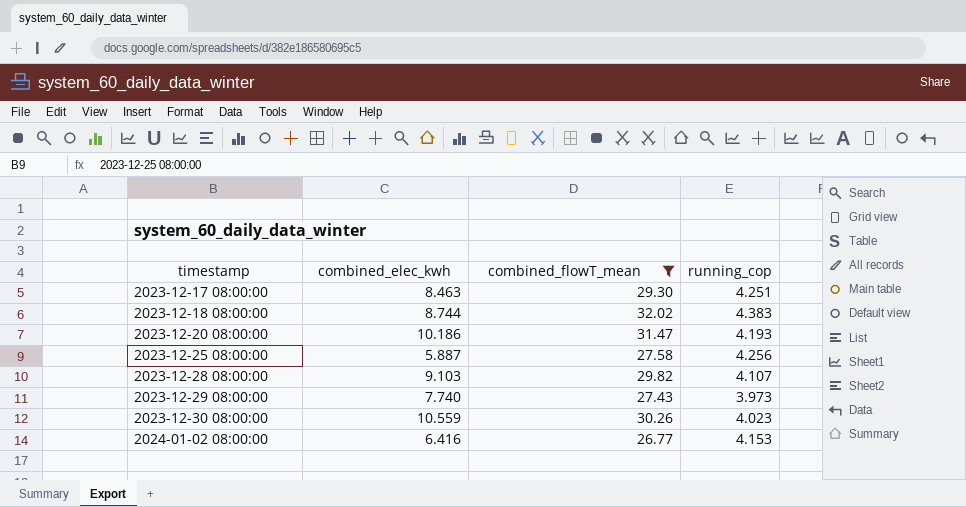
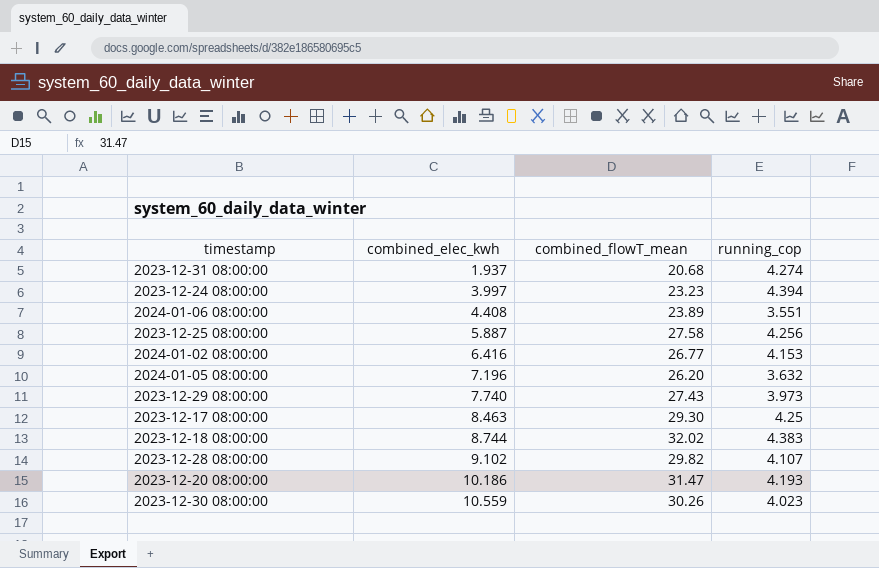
filter: combined_flowT_mean >= 26.77 -> none
row order: timestamp ascending -> combined_elec_kwh ascending
2023-12-17 08:00:00 | running_cop: 4.251 -> 4.25
2023-12-28 08:00:00 | combined_elec_kwh: 9.103 -> 9.102

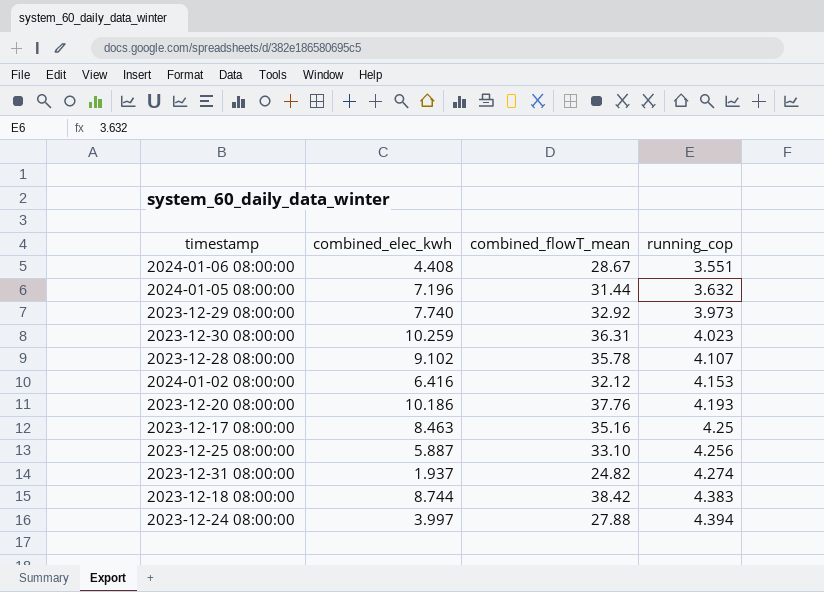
row order: combined_elec_kwh ascending -> running_cop ascending
2024-01-06 08:00:00 | combined_flowT_mean: 23.89 -> 28.67
2024-01-05 08:00:00 | combined_flowT_mean: 26.20 -> 31.44
2023-12-29 08:00:00 | combined_flowT_mean: 27.43 -> 32.92
2023-12-30 08:00:00 | combined_elec_kwh: 10.559 -> 10.259
2023-12-30 08:00:00 | combined_flowT_mean: 30.26 -> 36.31
2023-12-28 08:00:00 | combined_flowT_mean: 29.82 -> 35.78
2024-01-02 08:00:00 | combined_flowT_mean: 26.77 -> 32.12
2023-12-20 08:00:00 | combined_flowT_mean: 31.47 -> 37.76
2023-12-17 08:00:00 | combined_flowT_mean: 29.30 -> 35.16
2023-12-25 08:00:00 | combined_flowT_mean: 27.58 -> 33.10
2023-12-31 08:00:00 | combined_flowT_mean: 20.68 -> 24.82
2023-12-18 08:00:00 | combined_flowT_mean: 32.02 -> 38.42
2023-12-24 08:00:00 | combined_flowT_mean: 23.23 -> 27.88

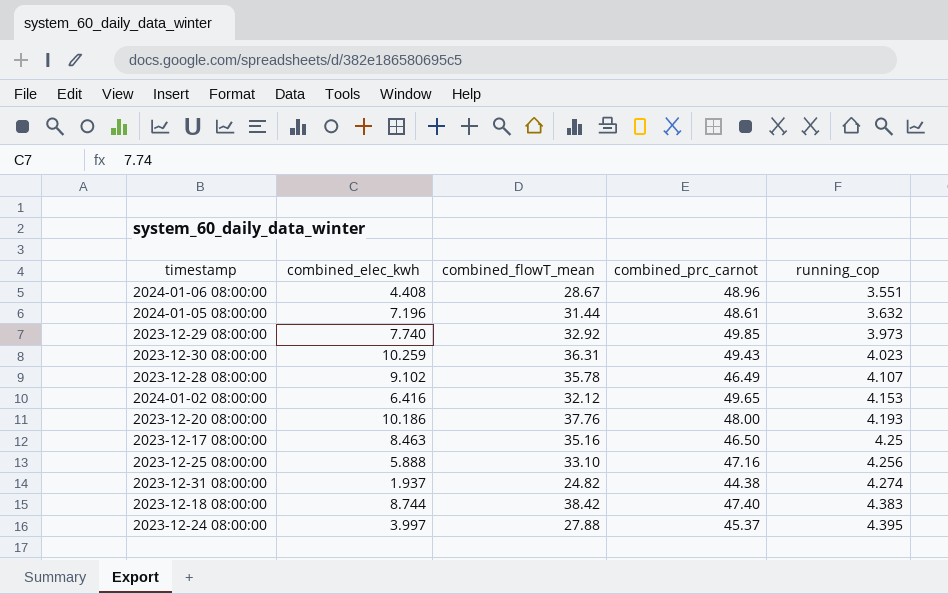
column combined_prc_carnot | position: none -> 4
2023-12-25 08:00:00 | combined_elec_kwh: 5.887 -> 5.888
2023-12-24 08:00:00 | running_cop: 4.394 -> 4.395

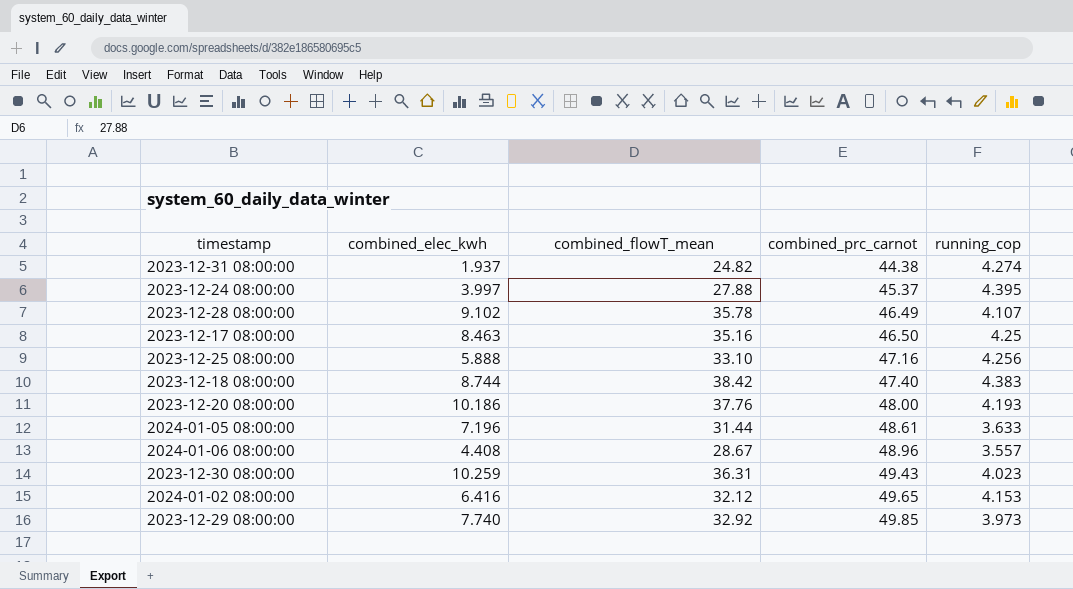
row order: running_cop ascending -> combined_prc_carnot ascending
2024-01-05 08:00:00 | running_cop: 3.632 -> 3.633
2024-01-06 08:00:00 | running_cop: 3.551 -> 3.557

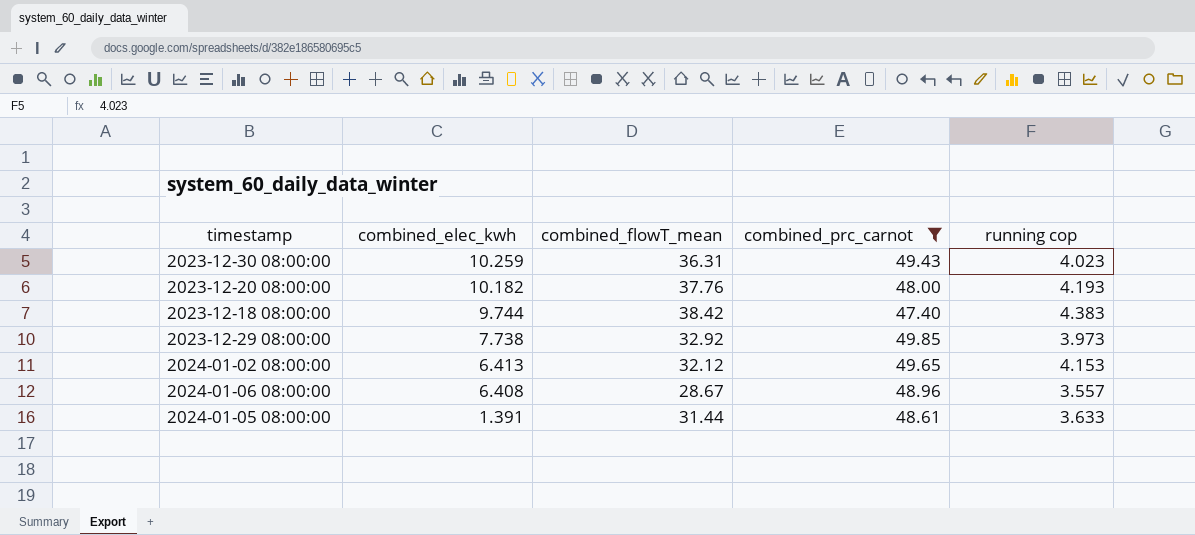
filter: none -> combined_prc_carnot >= 47.40
row order: combined_prc_carnot ascending -> combined_elec_kwh descending
column name: running_cop -> running cop
2023-12-20 08:00:00 | combined_elec_kwh: 10.186 -> 10.182
2023-12-18 08:00:00 | combined_elec_kwh: 8.744 -> 9.744
2023-12-29 08:00:00 | combined_elec_kwh: 7.740 -> 7.738
2024-01-02 08:00:00 | combined_elec_kwh: 6.416 -> 6.413
2024-01-06 08:00:00 | combined_elec_kwh: 4.408 -> 6.408
2024-01-05 08:00:00 | combined_elec_kwh: 7.196 -> 1.391

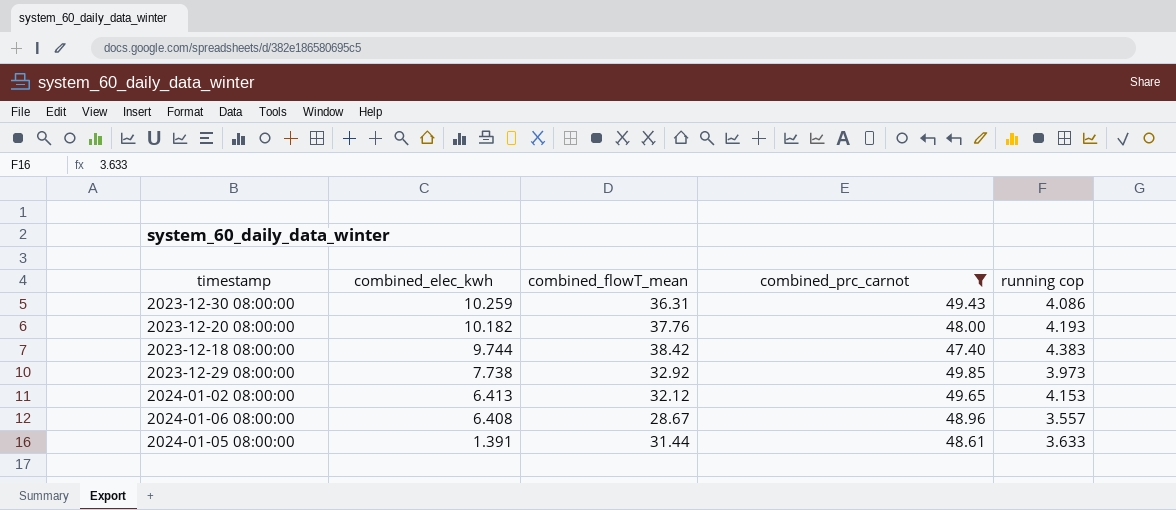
2023-12-30 08:00:00 | running cop: 4.023 -> 4.086

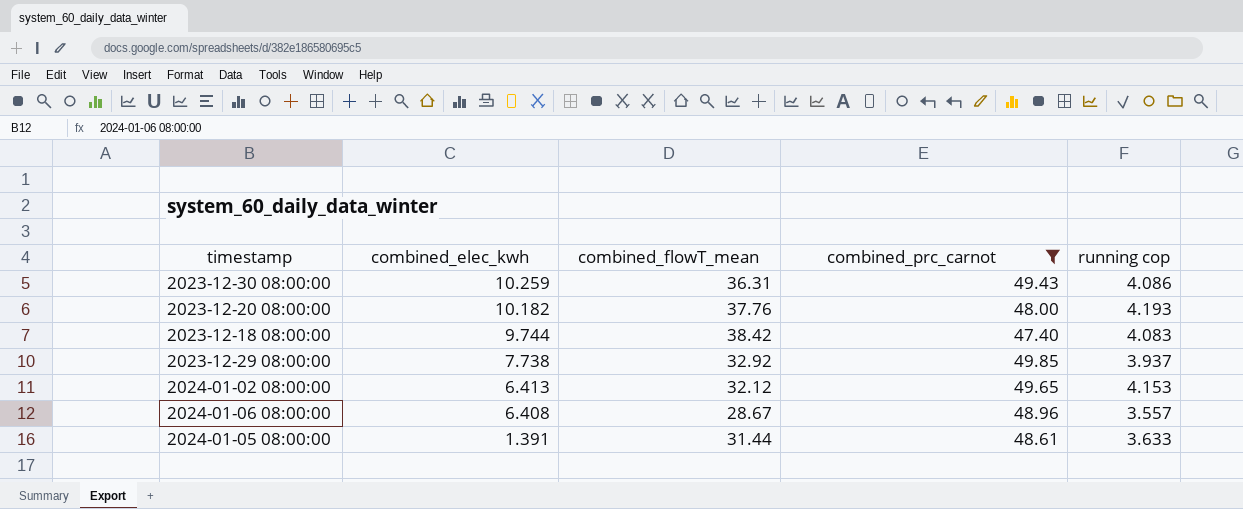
2023-12-18 08:00:00 | running cop: 4.383 -> 4.083
2023-12-29 08:00:00 | running cop: 3.973 -> 3.937

